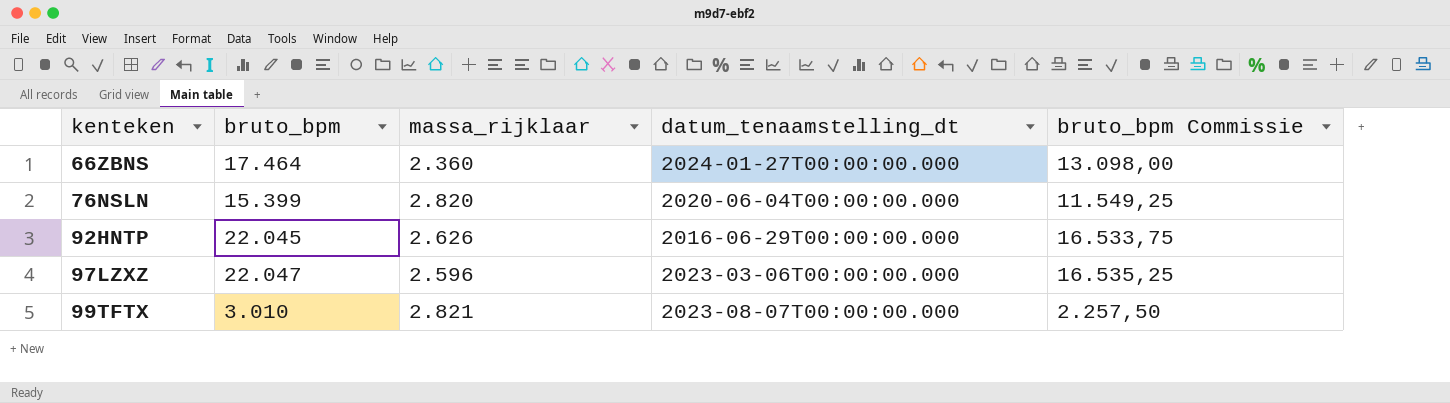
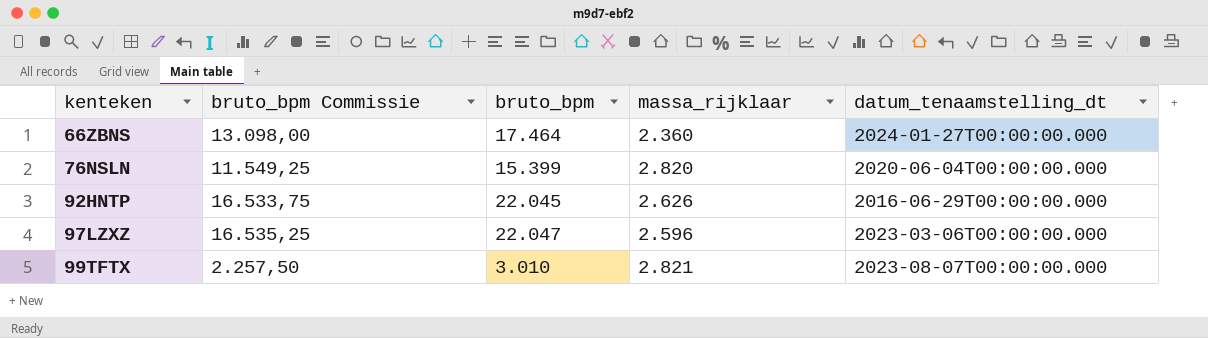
column bruto_bpm Commissie | position: 5 -> 2

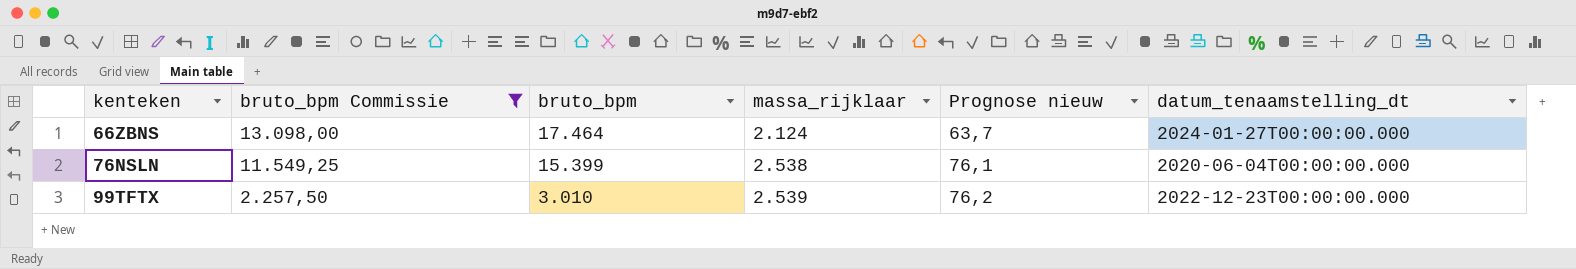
filter: none -> bruto_bpm Commissie <= 13.098,00
column Prognose nieuw | formula: none -> [massa_rijklaar] * 0,03
66ZBNS | massa_rijklaar: 2.360 -> 2.124
76NSLN | massa_rijklaar: 2.820 -> 2.538
99TFTX | massa_rijklaar: 2.821 -> 2.539
99TFTX | datum_tenaamstelling_dt: 2023-08-07T00:00:00.000 -> 2022-12-23T00:00:00.000

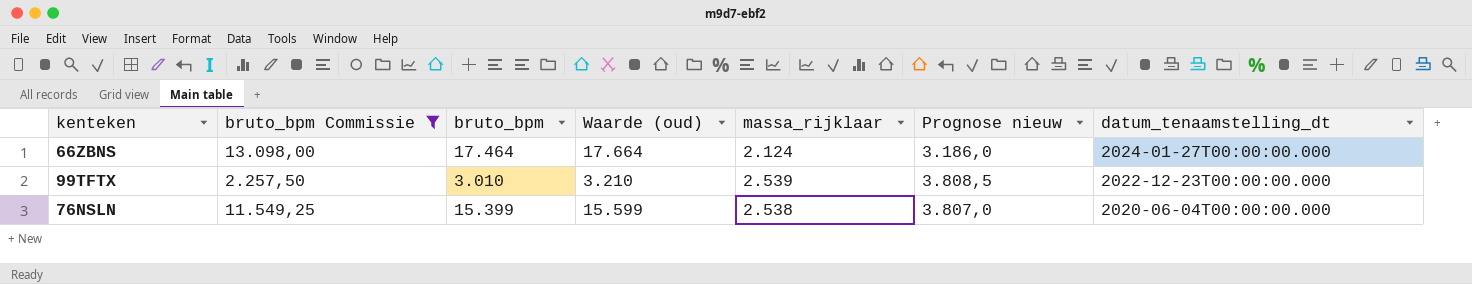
row order: kenteken ascending -> datum_tenaamstelling_dt descending
column Waarde (oud) | formula: none -> [bruto_bpm] + 200
column Prognose nieuw | formula: [massa_rijklaar] * 0,03 -> [massa_rijklaar] * 1,5

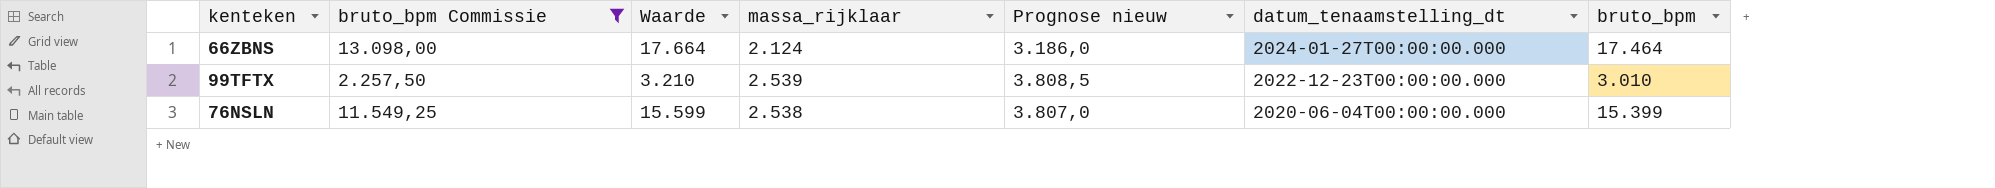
column name: Waarde (oud) -> Waarde
column bruto_bpm | position: 3 -> 7

